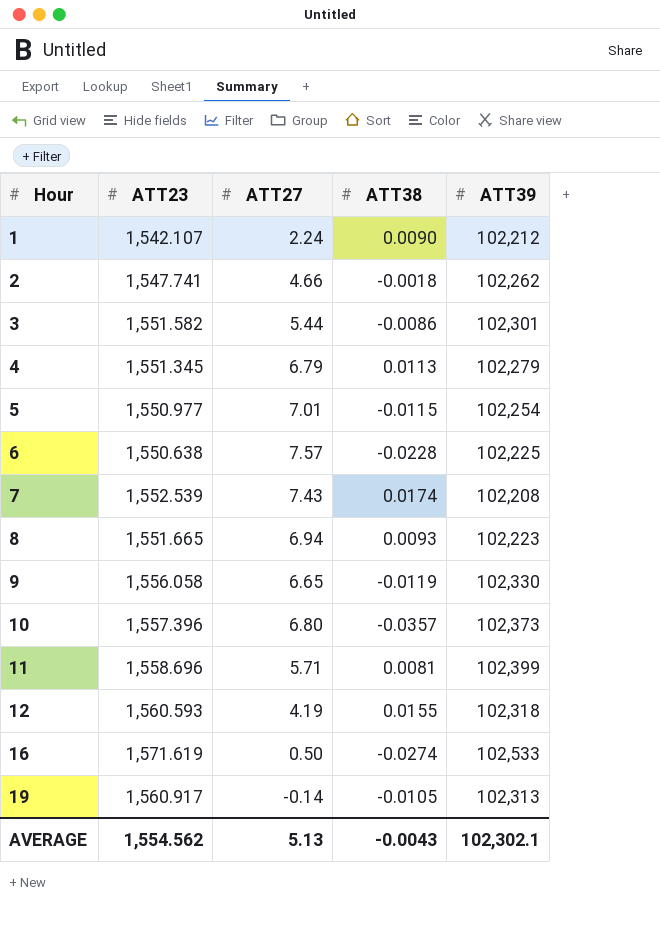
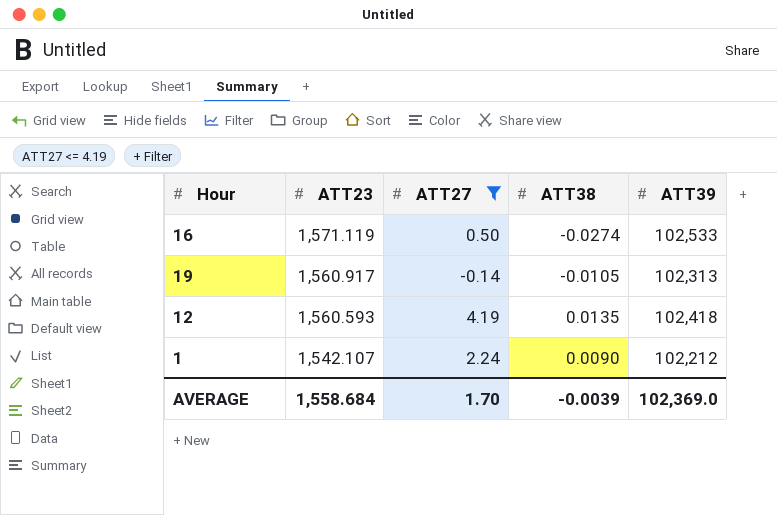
filter: none -> ATT27 <= 4.19
row order: Hour ascending -> ATT23 descending
16 | ATT23: 1,571.619 -> 1,571.119
12 | ATT38: 0.0155 -> 0.0135
12 | ATT39: 102,318 -> 102,418
AVERAGE | ATT23: 1,554.562 -> 1,558.684
AVERAGE | ATT27: 5.13 -> 1.70
AVERAGE | ATT38: -0.0043 -> -0.0039
AVERAGE | ATT39: 102,302.1 -> 102,369.0

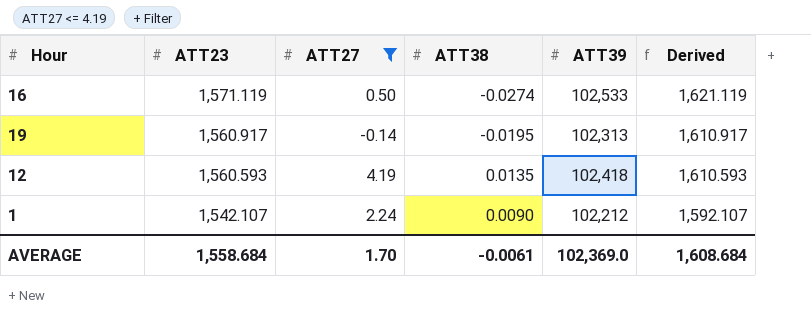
column Derived | formula: none -> [ATT23] + 50
19 | ATT38: -0.0105 -> -0.0195
AVERAGE | ATT38: -0.0039 -> -0.0061

